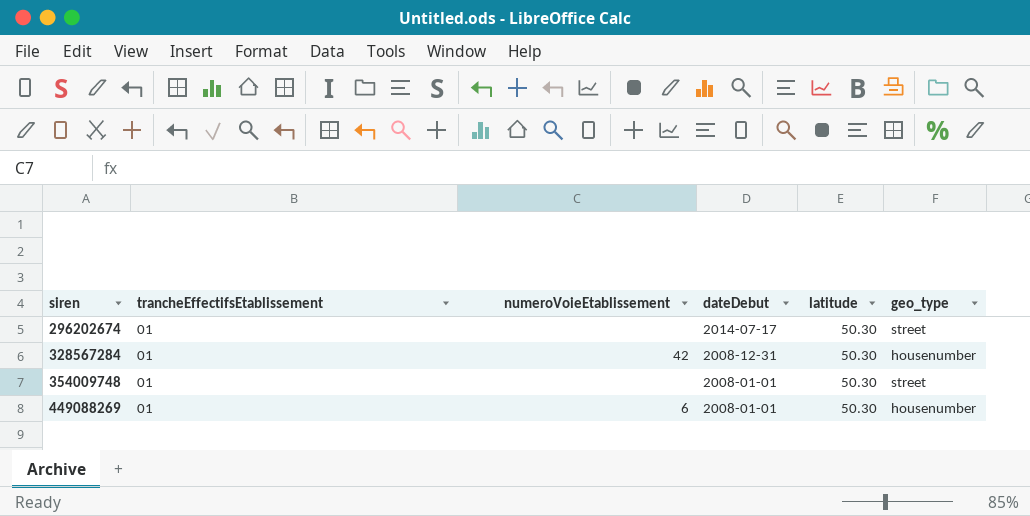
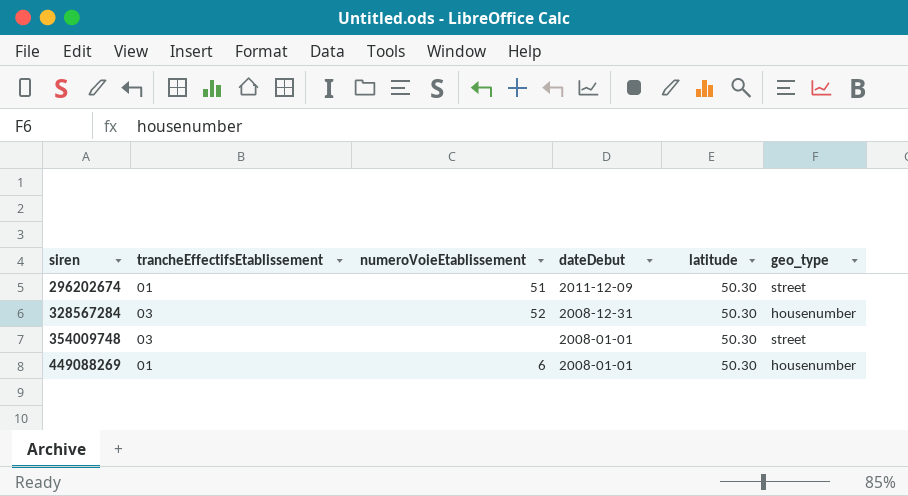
296202674 | numeroVoieEtablissement: none -> 51
296202674 | dateDebut: 2014-07-17 -> 2011-12-09
328567284 | trancheEffectifsEtablissement: 01 -> 03
328567284 | numeroVoieEtablissement: 42 -> 52
354009748 | trancheEffectifsEtablissement: 01 -> 03

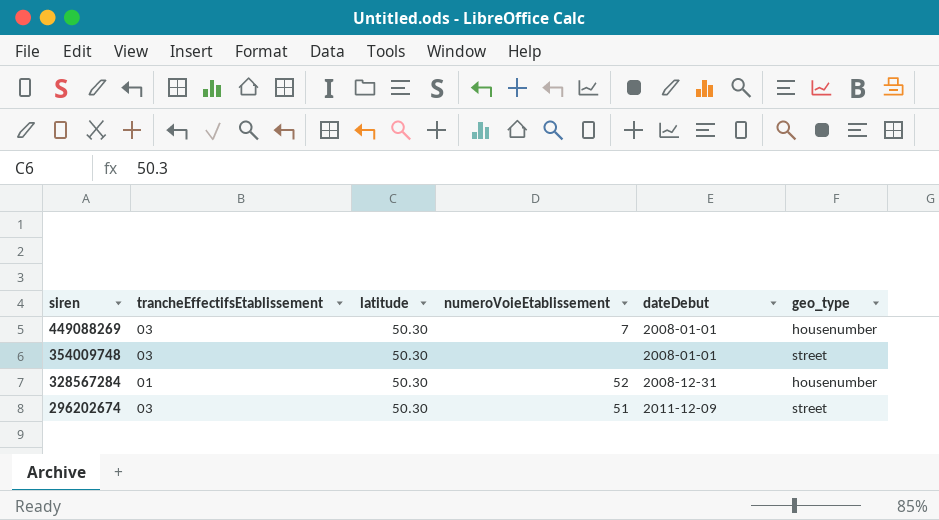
row order: siren ascending -> siren descending
column latitude | position: 5 -> 3
449088269 | trancheEffectifsEtablissement: 01 -> 03
449088269 | numeroVoieEtablissement: 6 -> 7
328567284 | trancheEffectifsEtablissement: 03 -> 01
296202674 | trancheEffectifsEtablissement: 01 -> 03

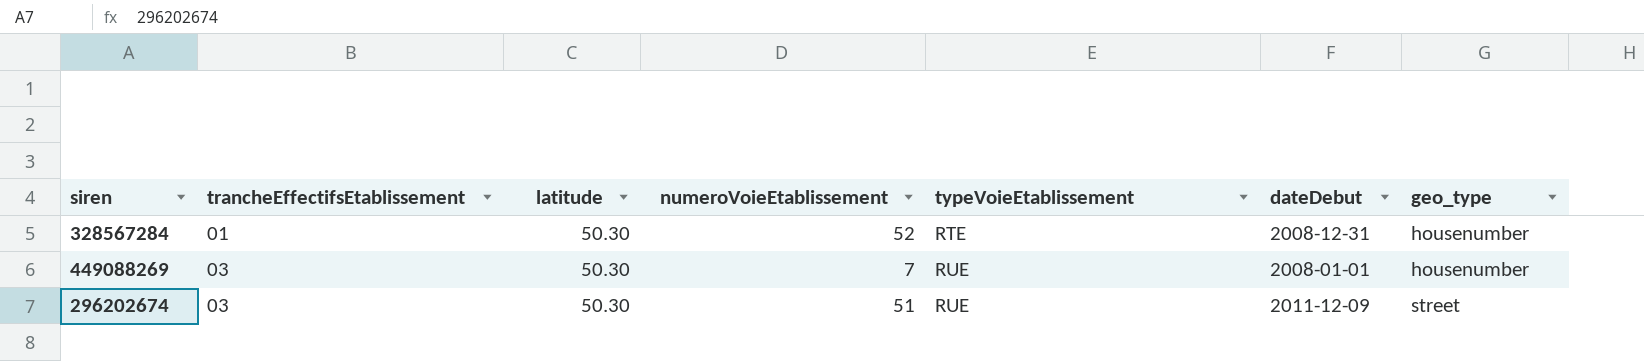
row order: siren descending -> trancheEffectifsEtablissement ascending
column typeVoieEtablissement | position: none -> 5
row 354009748: 03 | 50.30 | none | 2008-01-01 | street -> none

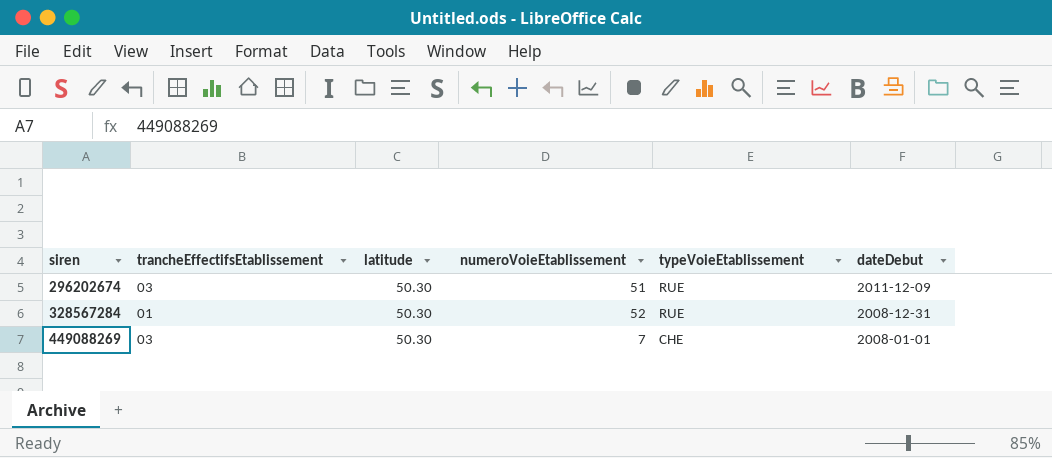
row order: trancheEffectifsEtablissement ascending -> siren ascending
column geo_type | position: 7 -> none
328567284 | typeVoieEtablissement: RTE -> RUE
449088269 | typeVoieEtablissement: RUE -> CHE

